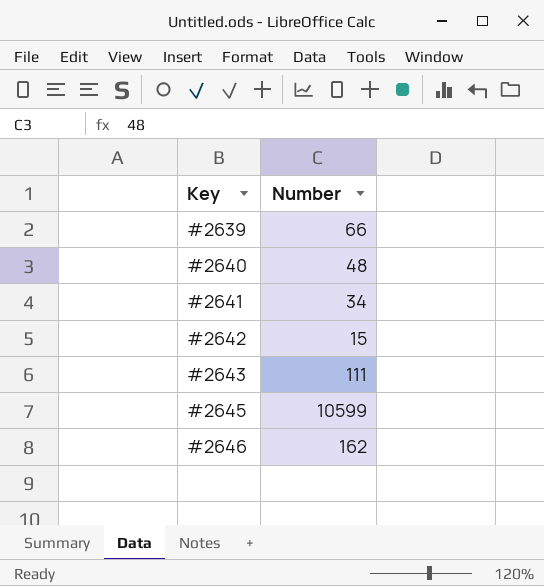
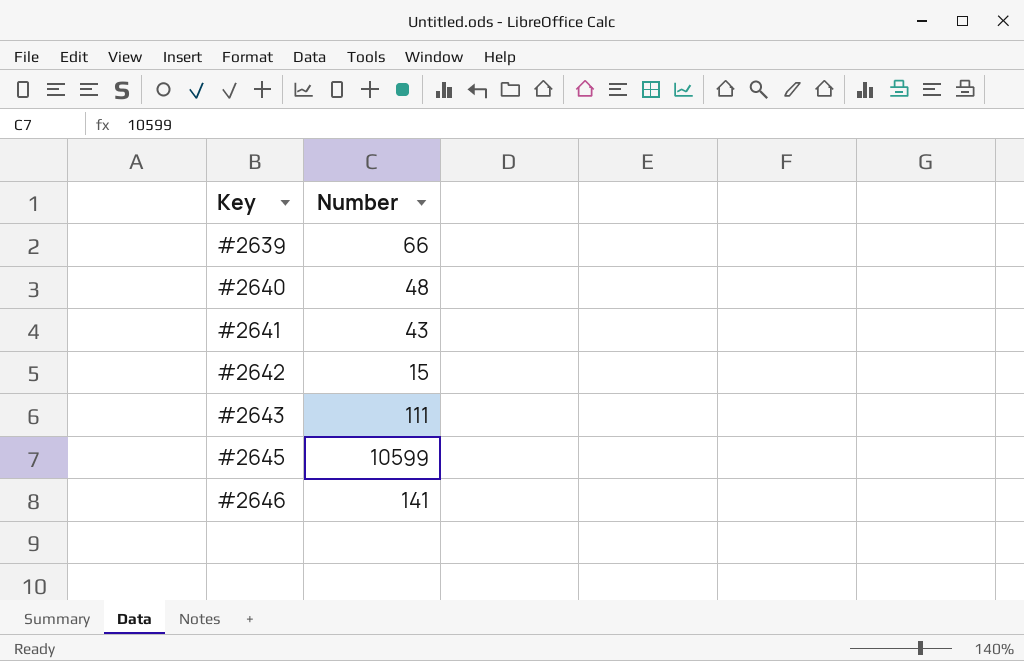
#2641 | Number: 34 -> 43
#2646 | Number: 162 -> 141

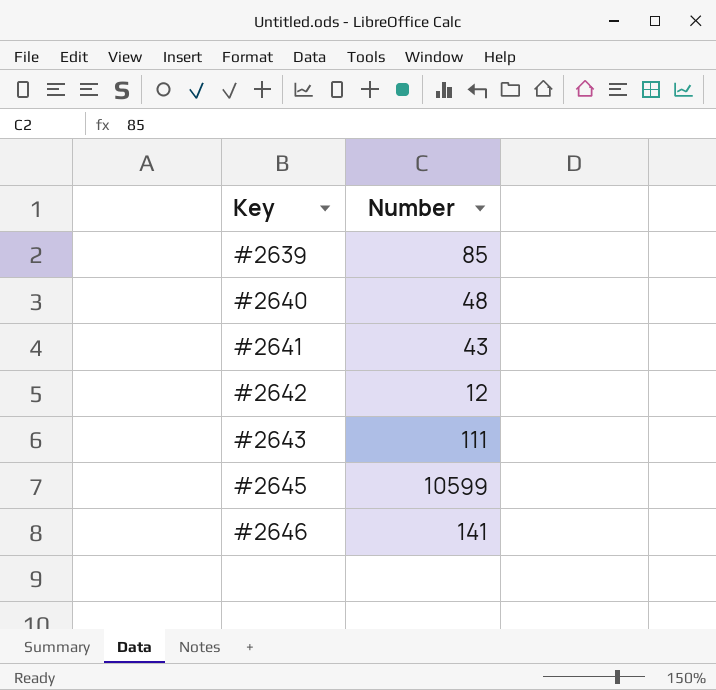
#2639 | Number: 66 -> 85
#2642 | Number: 15 -> 12

